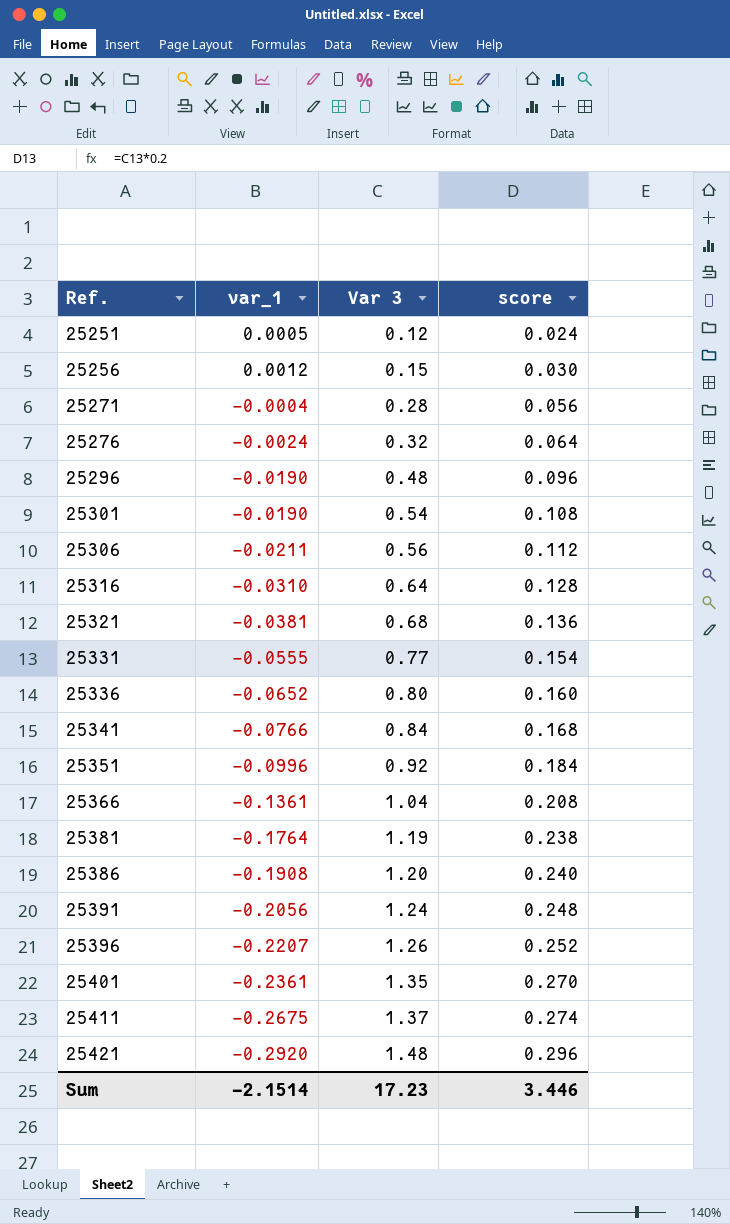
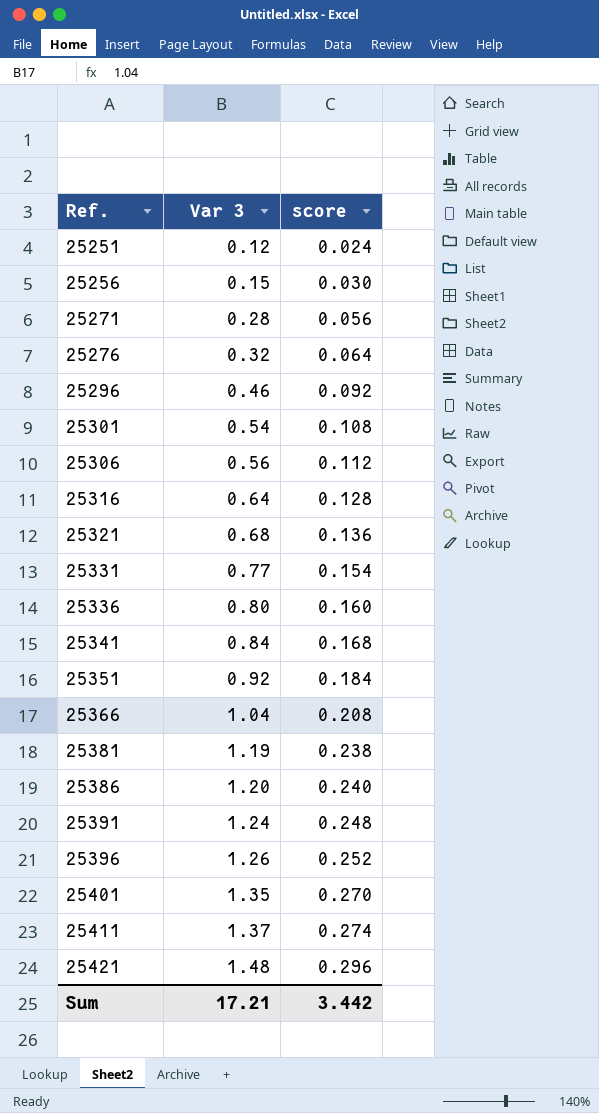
column var_1 | position: 2 -> none
25296 | Var 3: 0.48 -> 0.46
25296 | score: 0.096 -> 0.092
Sum | Var 3: 17.23 -> 17.21
Sum | score: 3.446 -> 3.442

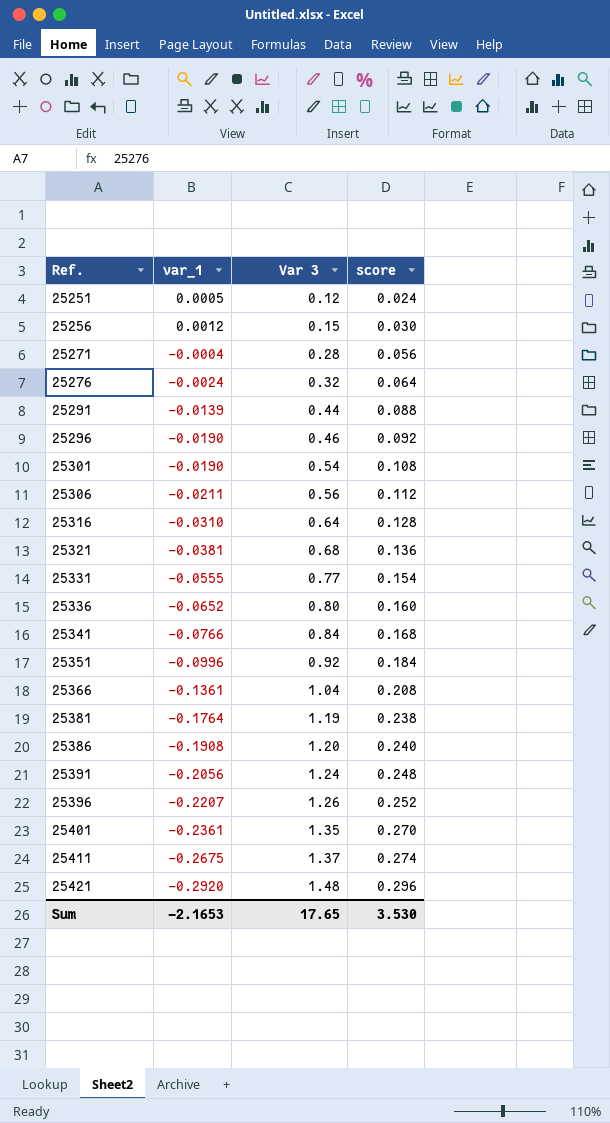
column var_1 | position: none -> 2
row 25291: none -> -0.0139 | 0.44 | 0.088
Sum | Var 3: 17.21 -> 17.65
Sum | score: 3.442 -> 3.530

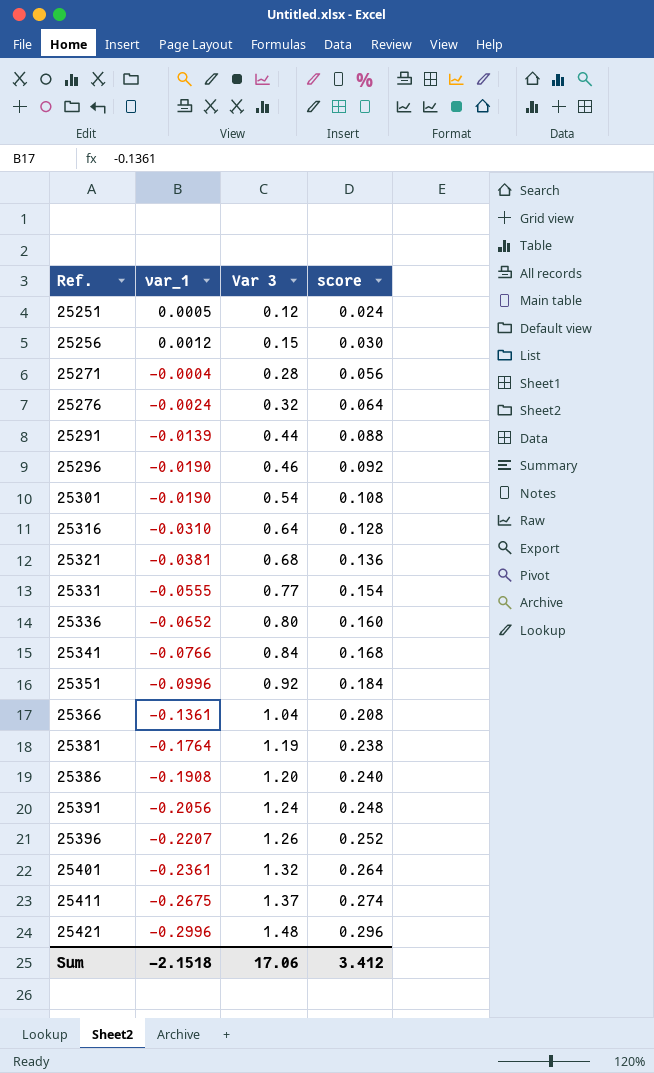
row 25306: -0.0211 | 0.56 | 0.112 -> none
25401 | Var 3: 1.35 -> 1.32
25401 | score: 0.270 -> 0.264
25421 | var_1: -0.2920 -> -0.2996
Sum | var_1: -2.1653 -> -2.1518
Sum | Var 3: 17.65 -> 17.06
Sum | score: 3.530 -> 3.412

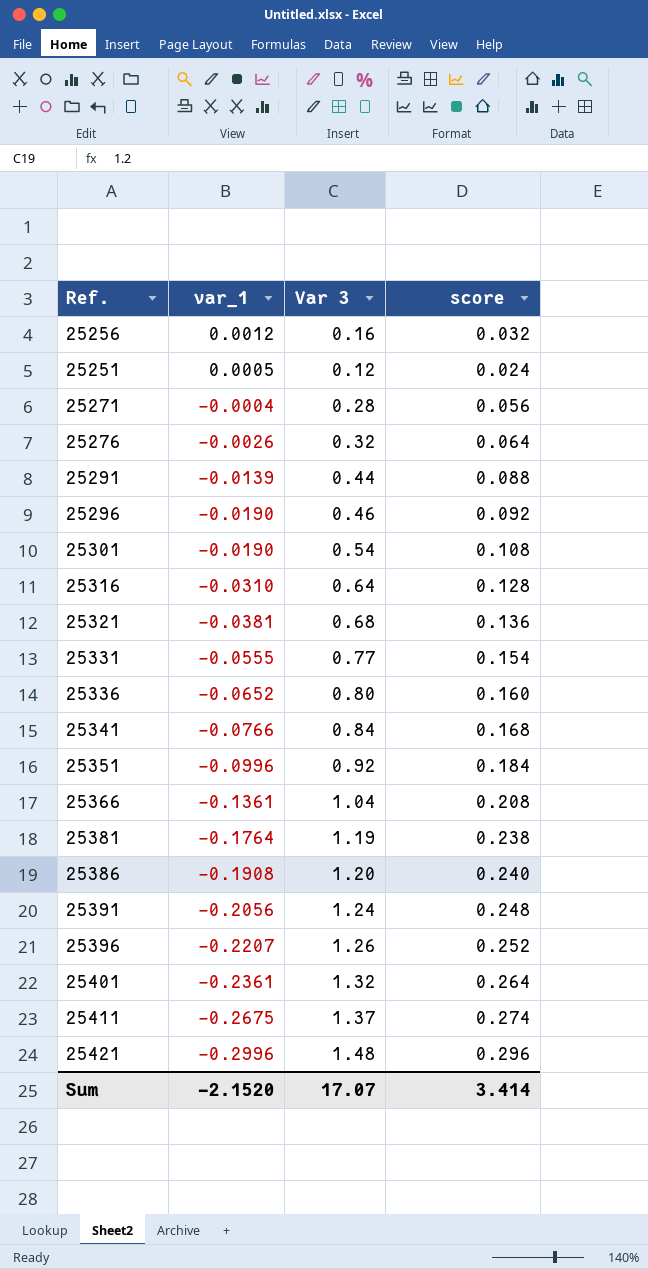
row order: Ref. ascending -> var_1 descending
25256 | Var 3: 0.15 -> 0.16
25256 | score: 0.030 -> 0.032
25276 | var_1: -0.0024 -> -0.0026
Sum | var_1: -2.1518 -> -2.1520
Sum | Var 3: 17.06 -> 17.07
Sum | score: 3.412 -> 3.414

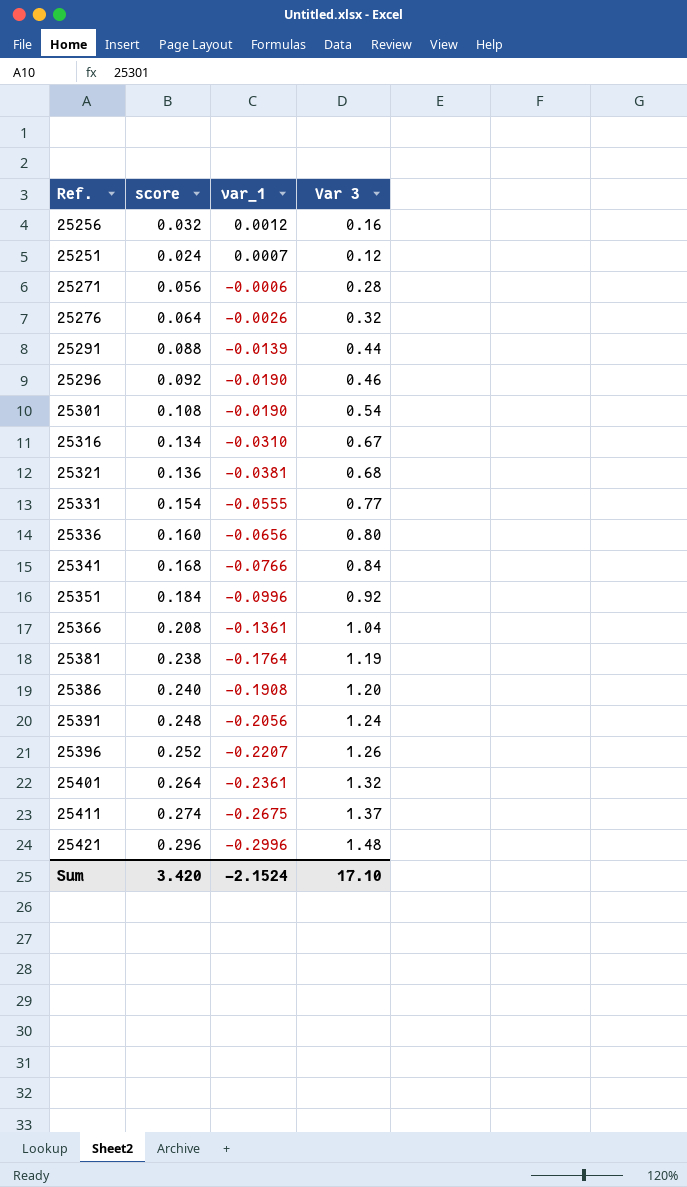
column score | position: 4 -> 2
25251 | var_1: 0.0005 -> 0.0007
25271 | var_1: -0.0004 -> -0.0006
25316 | score: 0.128 -> 0.134
25316 | Var 3: 0.64 -> 0.67
25336 | var_1: -0.0652 -> -0.0656
Sum | score: 3.414 -> 3.420
Sum | var_1: -2.1520 -> -2.1524
Sum | Var 3: 17.07 -> 17.10

